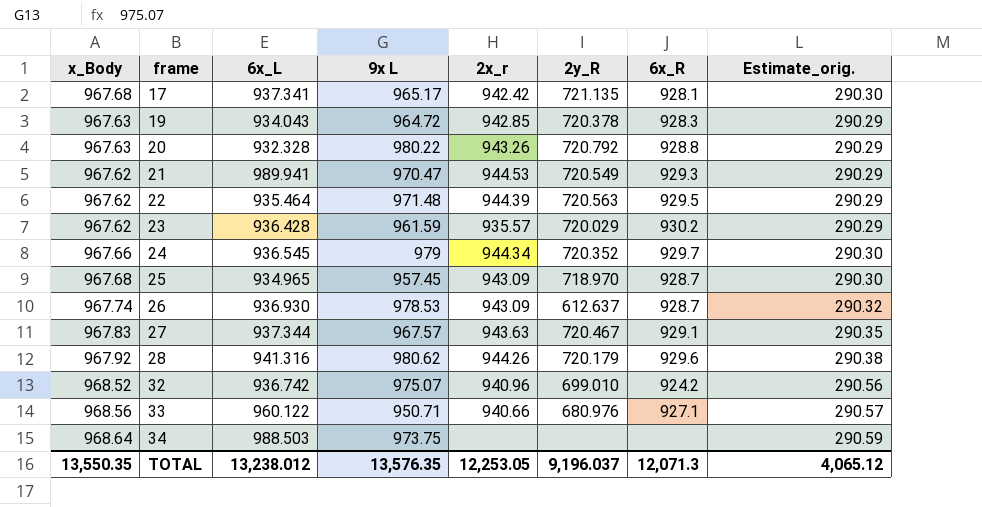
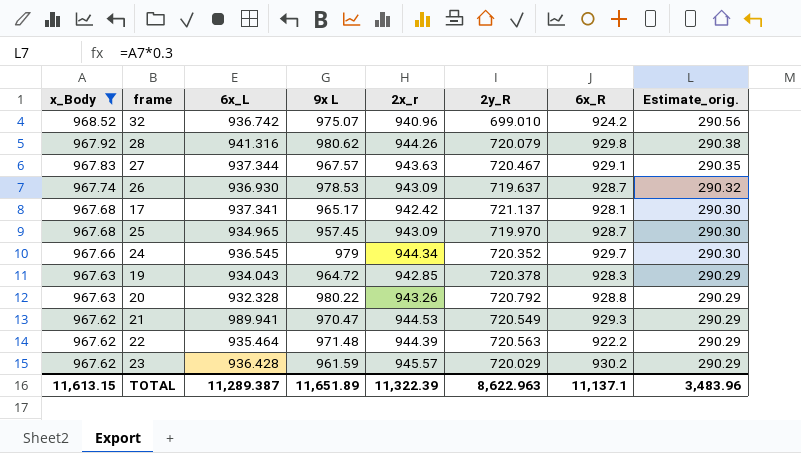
filter: none -> x_Body <= 968.52
row order: frame ascending -> x_Body descending
28 | 2y_R: 720.179 -> 720.079
28 | 6x_R: 929.6 -> 929.8
26 | 2y_R: 612.637 -> 719.637
17 | 2y_R: 721.135 -> 721.137
25 | 2y_R: 718.970 -> 719.970
22 | 6x_R: 929.5 -> 922.2
23 | 2x_r: 935.57 -> 945.57
TOTAL | x_Body: 13,550.35 -> 11,613.15
TOTAL | 6x_L: 13,238.012 -> 11,289.387
TOTAL | 9x L: 13,576.35 -> 11,651.89
TOTAL | 2x_r: 12,253.05 -> 11,322.39
TOTAL | 2y_R: 9,196.037 -> 8,622.963
TOTAL | 6x_R: 12,071.3 -> 11,137.1
TOTAL | Estimate_orig.: 4,065.12 -> 3,483.96

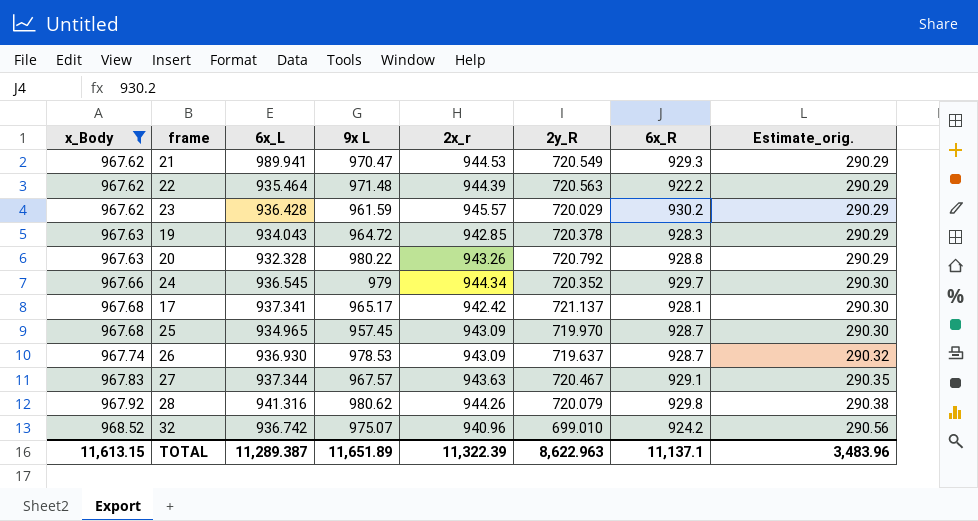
row order: x_Body descending -> x_Body ascending

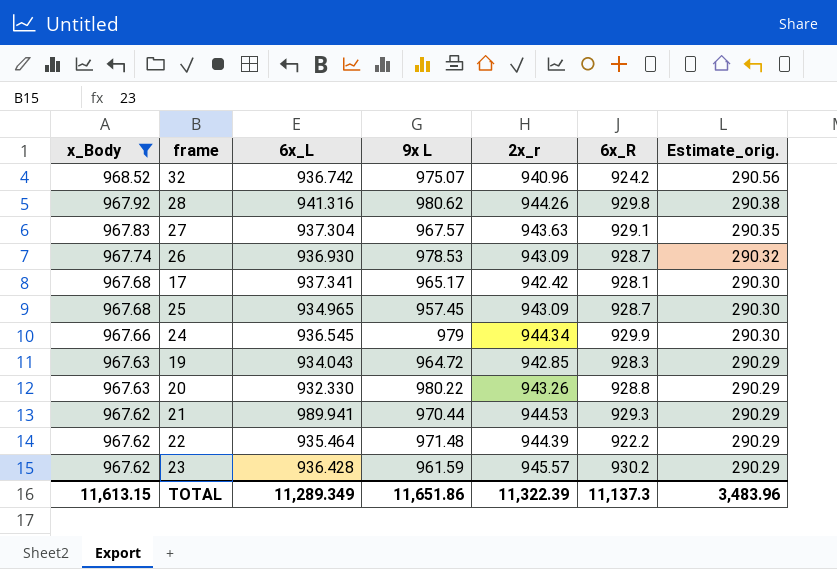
row order: x_Body ascending -> x_Body descending
column 2y_R | position: 6 -> none
27 | 6x_L: 937.344 -> 937.304
24 | 6x_R: 929.7 -> 929.9
20 | 6x_L: 932.328 -> 932.330
21 | 9x L: 970.47 -> 970.44
TOTAL | 6x_L: 11,289.387 -> 11,289.349
TOTAL | 9x L: 11,651.89 -> 11,651.86
TOTAL | 6x_R: 11,137.1 -> 11,137.3

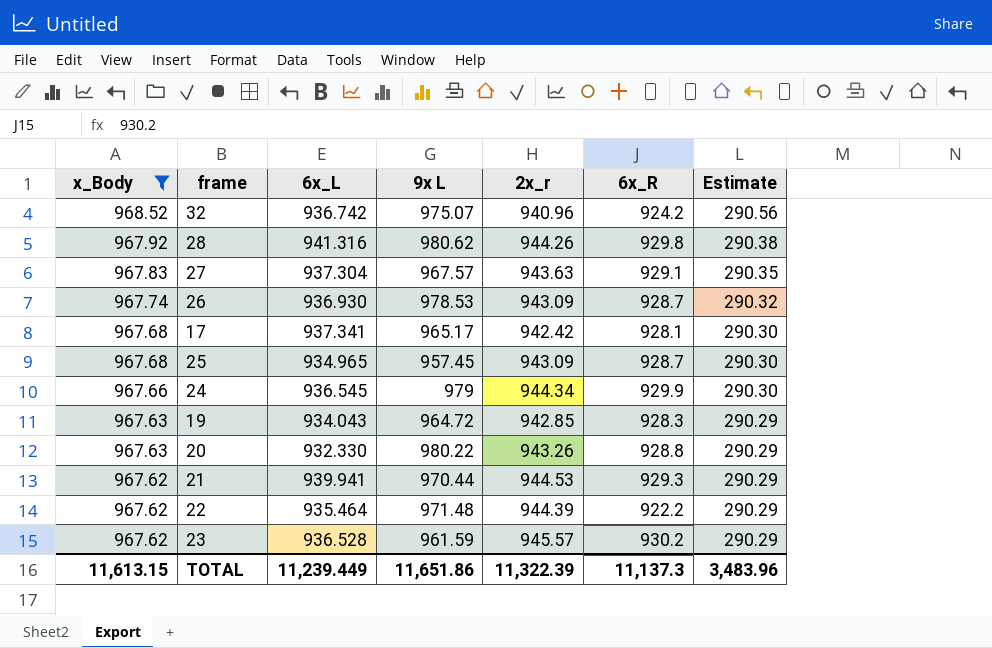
column name: Estimate_orig. -> Estimate
21 | 6x_L: 989.941 -> 939.941
23 | 6x_L: 936.428 -> 936.528
TOTAL | 6x_L: 11,289.349 -> 11,239.449

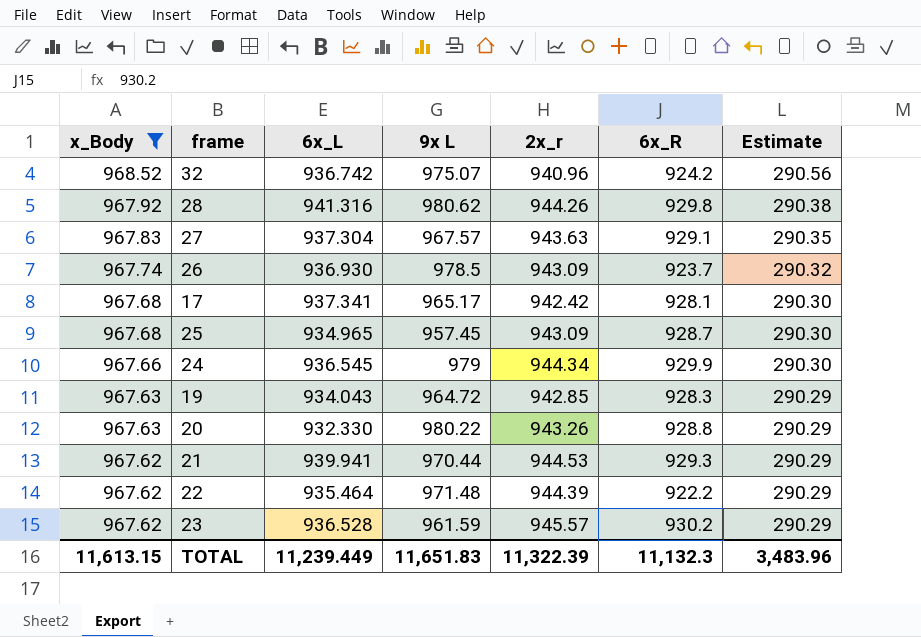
26 | 9x L: 978.53 -> 978.5
26 | 6x_R: 928.7 -> 923.7
TOTAL | 9x L: 11,651.86 -> 11,651.83
TOTAL | 6x_R: 11,137.3 -> 11,132.3

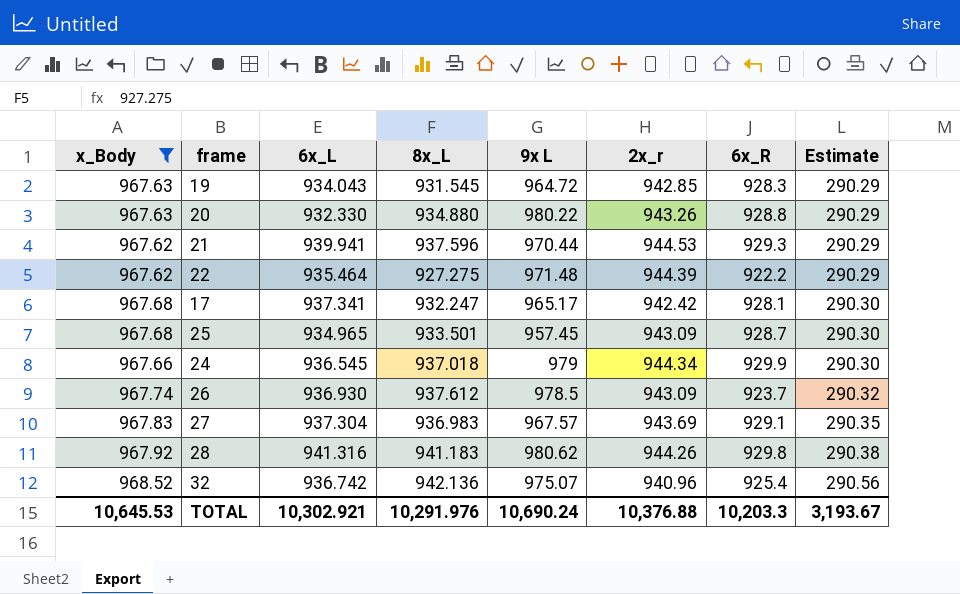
row order: x_Body descending -> Estimate ascending
column 8x_L | position: none -> 4
row 23: 967.62 | 936.528 | 961.59 | 945.57 | 930.2 | 290.29 -> none
27 | 2x_r: 943.63 -> 943.69
32 | 6x_R: 924.2 -> 925.4
TOTAL | x_Body: 11,613.15 -> 10,645.53
TOTAL | 6x_L: 11,239.449 -> 10,302.921
TOTAL | 9x L: 11,651.83 -> 10,690.24
TOTAL | 2x_r: 11,322.39 -> 10,376.88
TOTAL | 6x_R: 11,132.3 -> 10,203.3
TOTAL | Estimate: 3,483.96 -> 3,193.67

